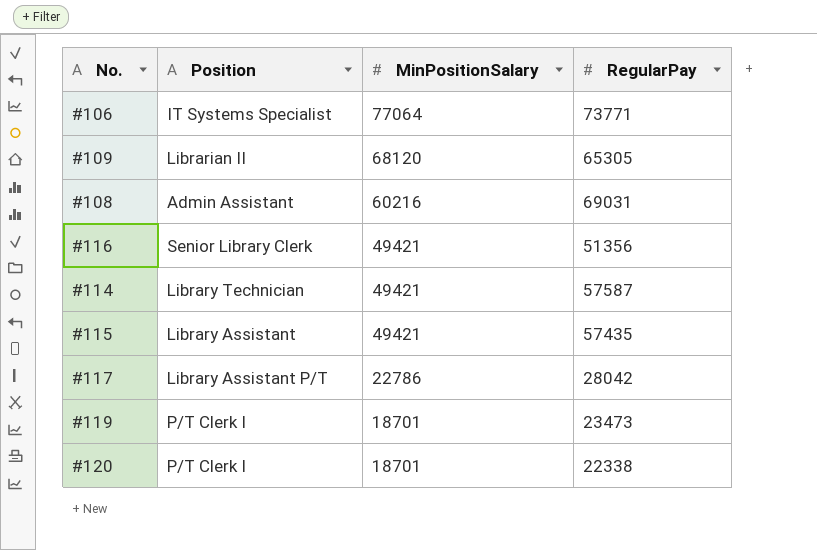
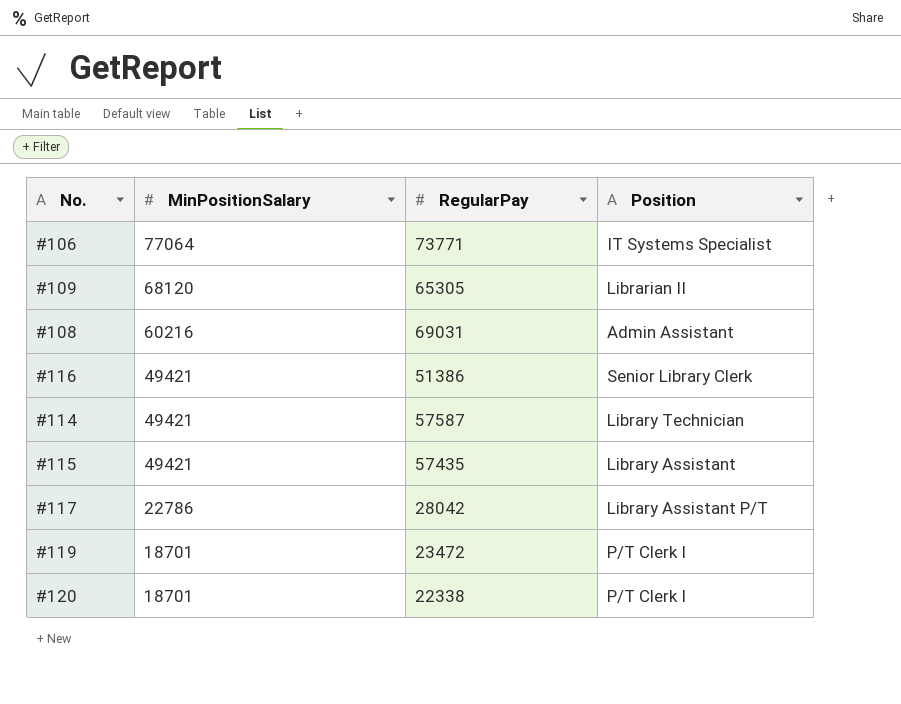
column Position | position: 2 -> 4
#116 | RegularPay: 51356 -> 51386
#119 | RegularPay: 23473 -> 23472

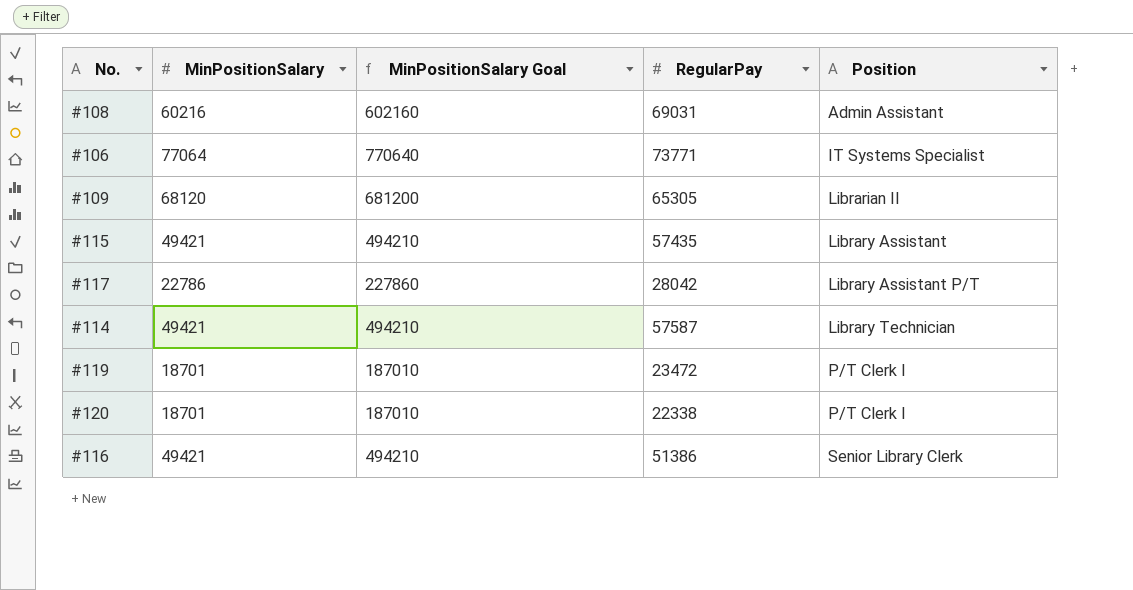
row order: MinPositionSalary descending -> Position ascending
column MinPositionSalary Goal | formula: none -> [MinPositionSalary] * 10

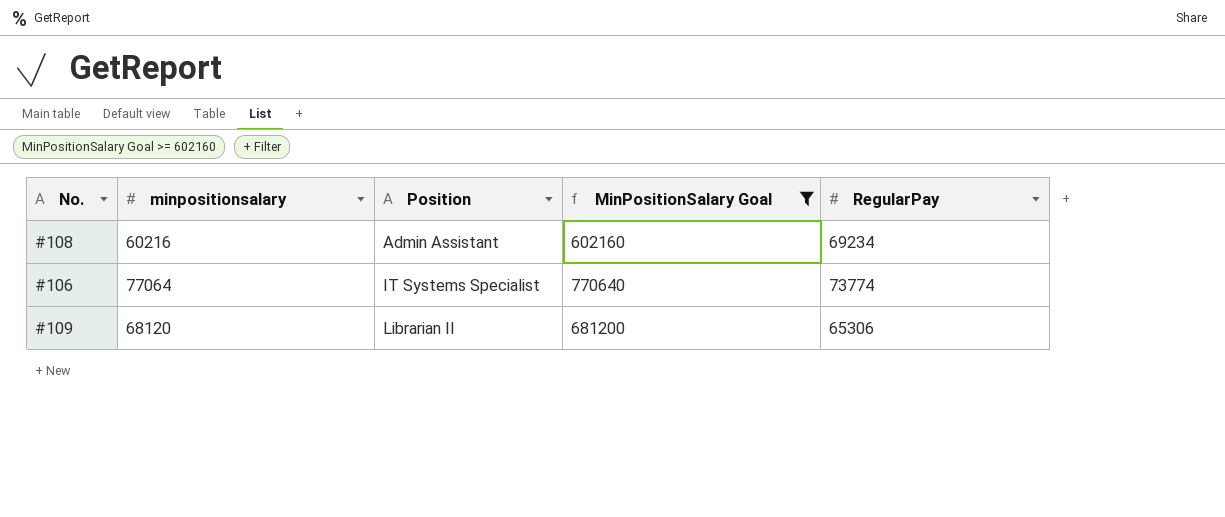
filter: none -> MinPositionSalary Goal >= 602160
column name: MinPositionSalary -> minpositionsalary
column Position | position: 5 -> 3
#108 | RegularPay: 69031 -> 69234
#106 | RegularPay: 73771 -> 73774
#109 | RegularPay: 65305 -> 65306

